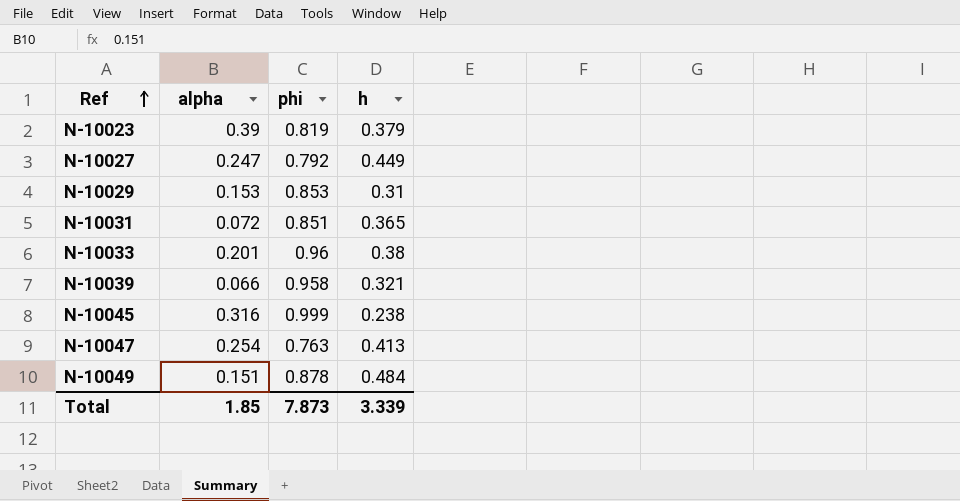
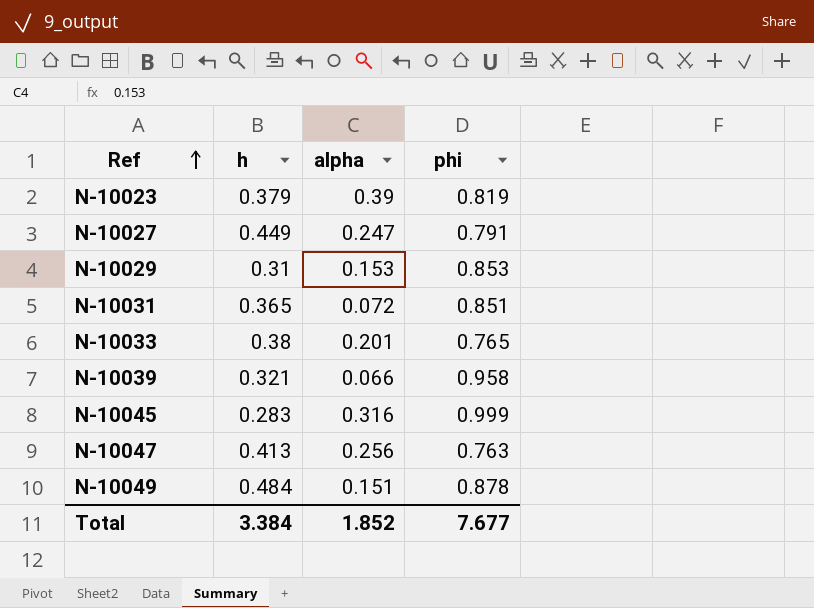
column h | position: 4 -> 2
N-10027 | phi: 0.792 -> 0.791
N-10033 | phi: 0.96 -> 0.765
N-10045 | h: 0.238 -> 0.283
N-10047 | alpha: 0.254 -> 0.256
Total | h: 3.339 -> 3.384
Total | alpha: 1.85 -> 1.852
Total | phi: 7.873 -> 7.677

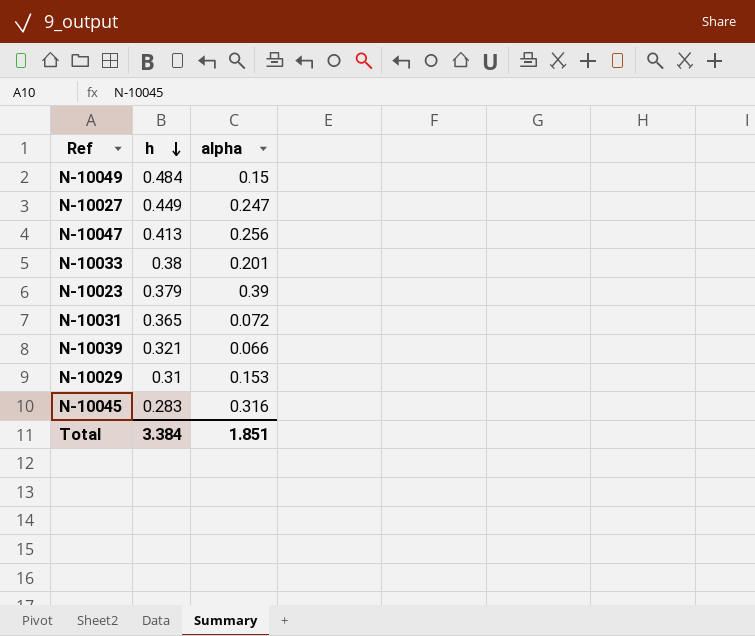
row order: Ref ascending -> h descending
column phi | position: 4 -> none
N-10049 | alpha: 0.151 -> 0.15
Total | alpha: 1.852 -> 1.851

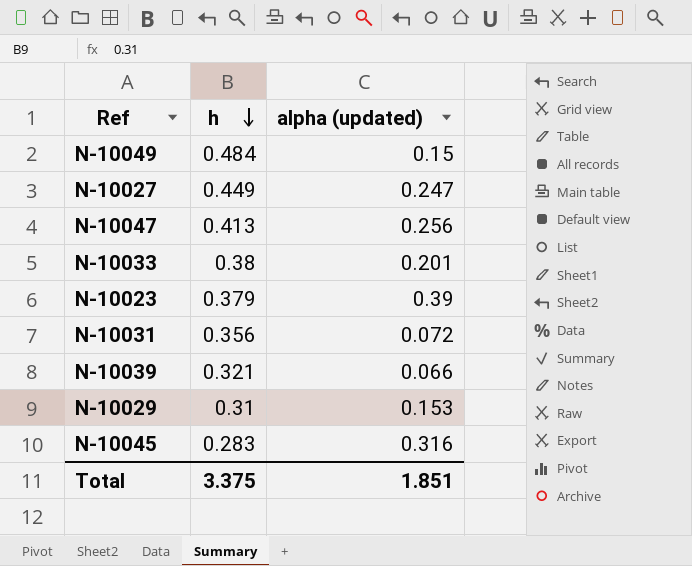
column name: alpha -> alpha (updated)
N-10031 | h: 0.365 -> 0.356
Total | h: 3.384 -> 3.375

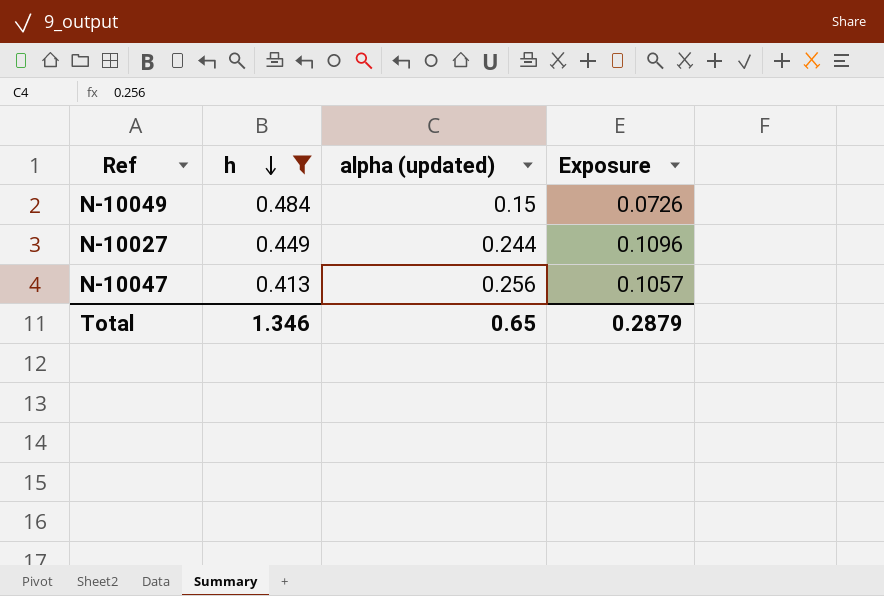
filter: none -> h >= 0.413
column Exposure | formula: none -> [h] * [alpha (updated)]
N-10027 | alpha (updated): 0.247 -> 0.244
Total | h: 3.375 -> 1.346
Total | alpha (updated): 1.851 -> 0.65

